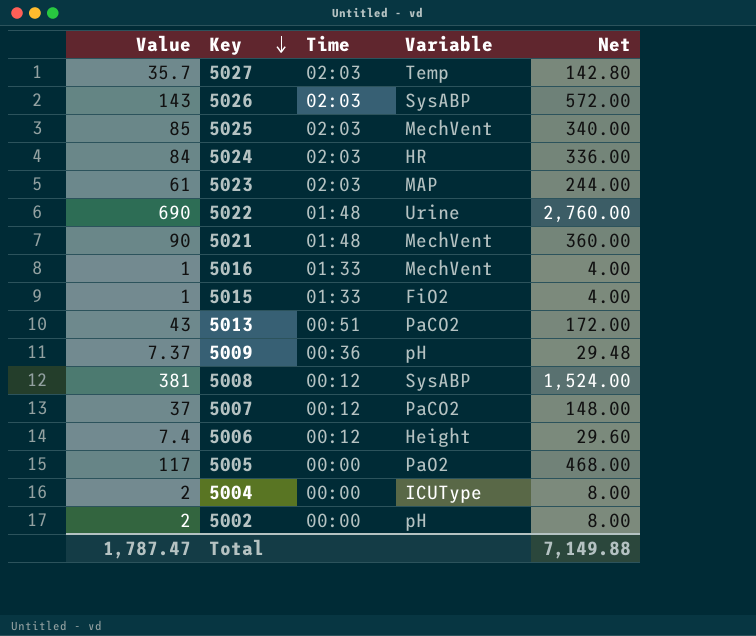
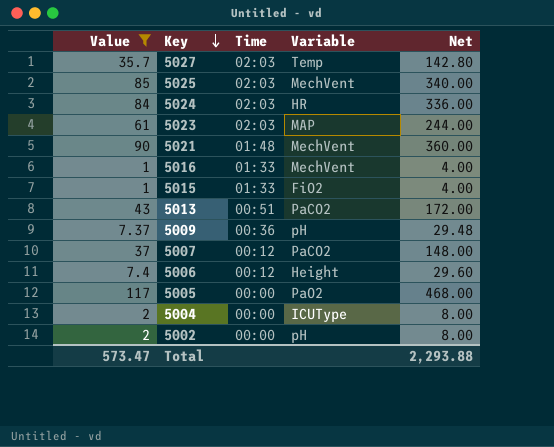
filter: none -> Value <= 117
Total | Value: 1,787.47 -> 573.47
Total | Net: 7,149.88 -> 2,293.88

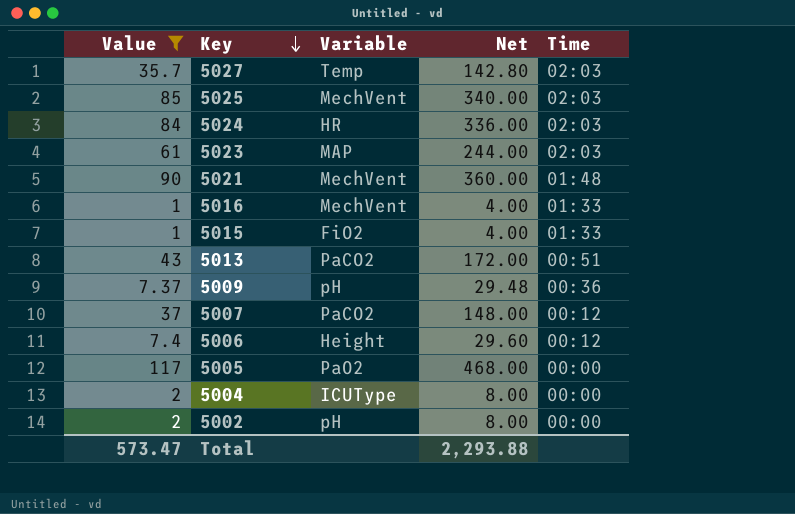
column Time | position: 3 -> 5

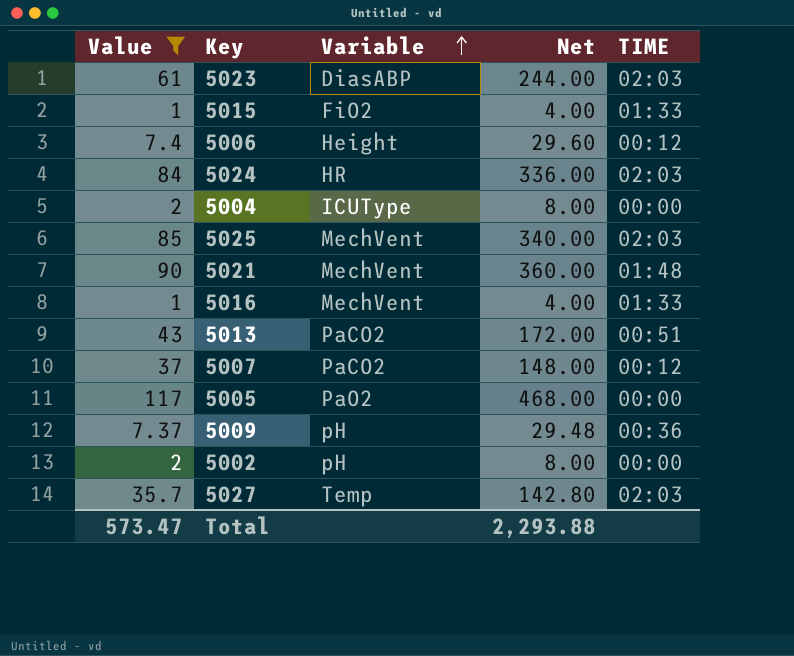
row order: Key descending -> Variable ascending
column name: Time -> TIME
5023 | Variable: MAP -> DiasABP

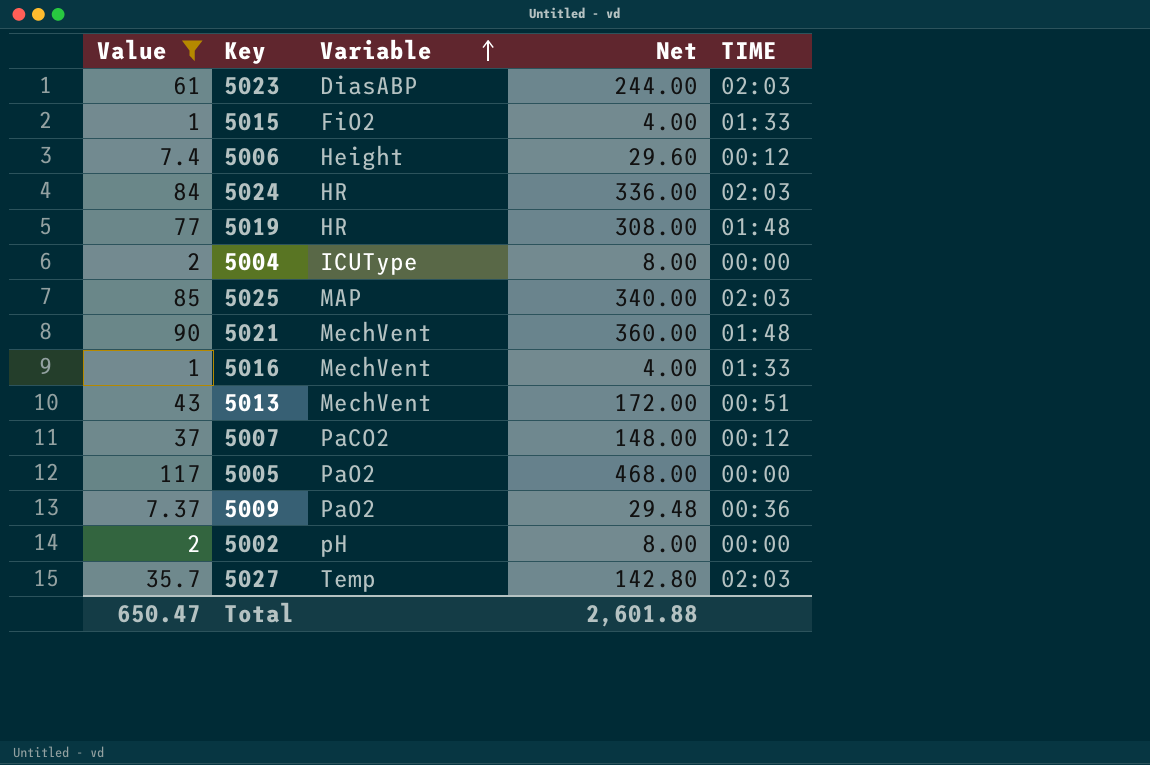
row 5019: none -> 77 | HR | 308.00 | 01:48
5025 | Variable: MechVent -> MAP
5013 | Variable: PaCO2 -> MechVent
5009 | Variable: pH -> PaO2
Total | Value: 573.47 -> 650.47
Total | Net: 2,293.88 -> 2,601.88

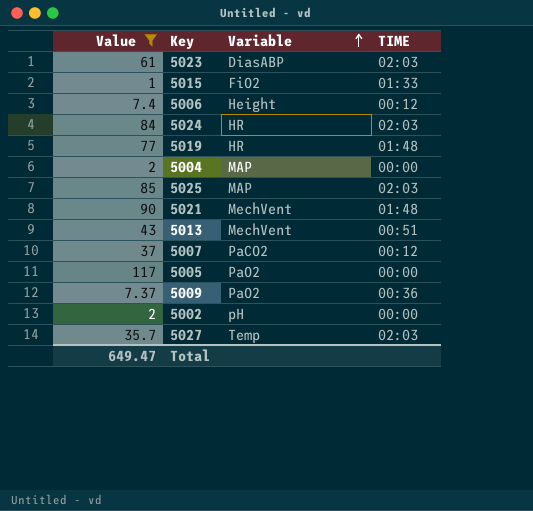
column Net | formula: [Value] * 4 -> none
row 5016: 1 | MechVent | 4.00 | 01:33 -> none
5004 | Variable: ICUType -> MAP
Total | Value: 650.47 -> 649.47

